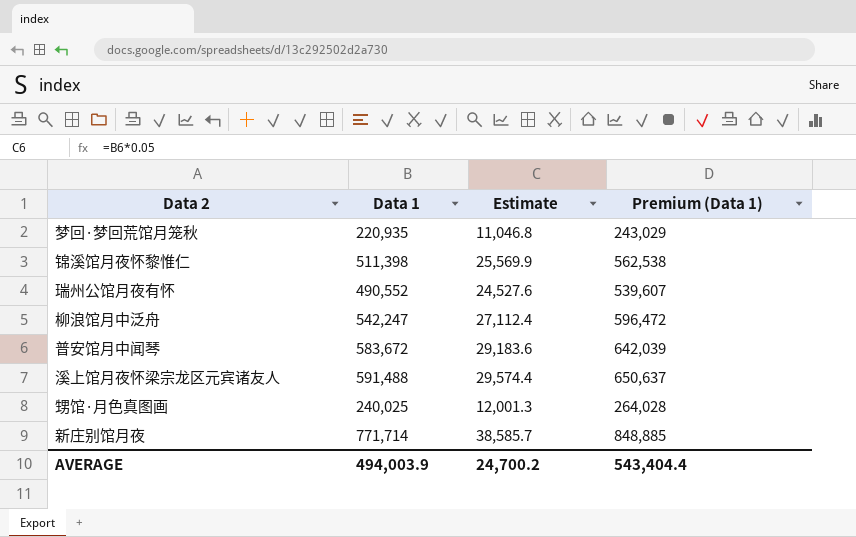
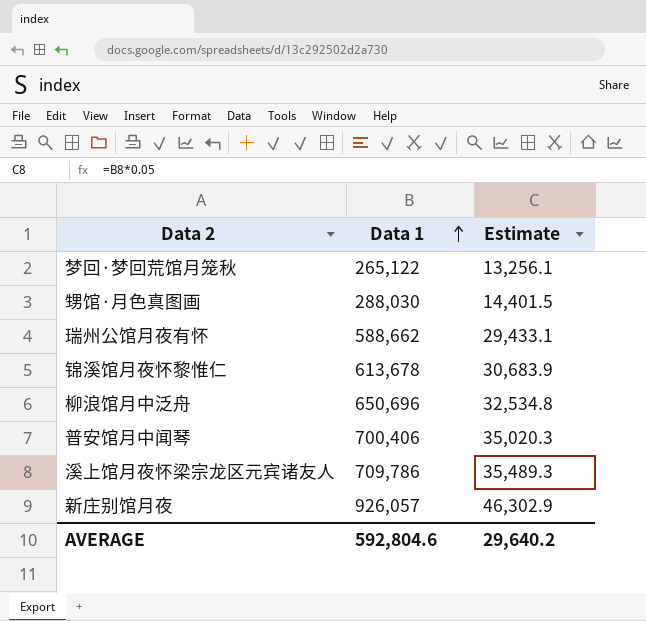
row order: none -> Data 1 ascending
column Premium (Data 1) | formula: [Data 1] * 1.1 -> none
梦回·梦回荒馆月笼秋 | Data 1: 220,935 -> 265,122
梦回·梦回荒馆月笼秋 | Estimate: 11,046.8 -> 13,256.1
甥馆·月色真图画 | Data 1: 240,025 -> 288,030
甥馆·月色真图画 | Estimate: 12,001.3 -> 14,401.5
瑞州公馆月夜有怀 | Data 1: 490,552 -> 588,662
瑞州公馆月夜有怀 | Estimate: 24,527.6 -> 29,433.1
锦溪馆月夜怀黎惟仁 | Data 1: 511,398 -> 613,678
锦溪馆月夜怀黎惟仁 | Estimate: 25,569.9 -> 30,683.9
柳浪馆月中泛舟 | Data 1: 542,247 -> 650,696
柳浪馆月中泛舟 | Estimate: 27,112.4 -> 32,534.8
普安馆月中闻琴 | Data 1: 583,672 -> 700,406
普安馆月中闻琴 | Estimate: 29,183.6 -> 35,020.3
溪上馆月夜怀梁宗龙区元宾诸友人 | Data 1: 591,488 -> 709,786
溪上馆月夜怀梁宗龙区元宾诸友人 | Estimate: 29,574.4 -> 35,489.3
新庄别馆月夜 | Data 1: 771,714 -> 926,057
新庄别馆月夜 | Estimate: 38,585.7 -> 46,302.9
AVERAGE | Data 1: 494,003.9 -> 592,804.6
AVERAGE | Estimate: 24,700.2 -> 29,640.2

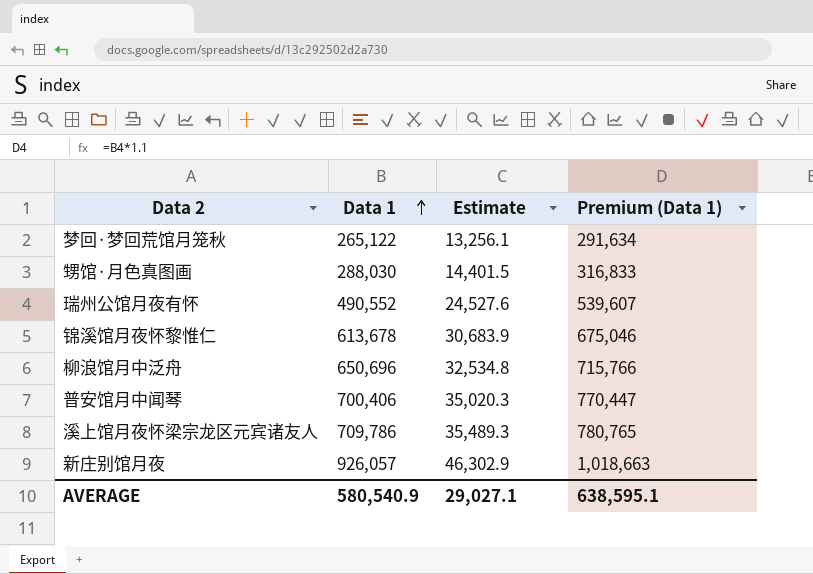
column Premium (Data 1) | formula: none -> [Data 1] * 1.1
瑞州公馆月夜有怀 | Data 1: 588,662 -> 490,552
瑞州公馆月夜有怀 | Estimate: 29,433.1 -> 24,527.6
AVERAGE | Data 1: 592,804.6 -> 580,540.9
AVERAGE | Estimate: 29,640.2 -> 29,027.1

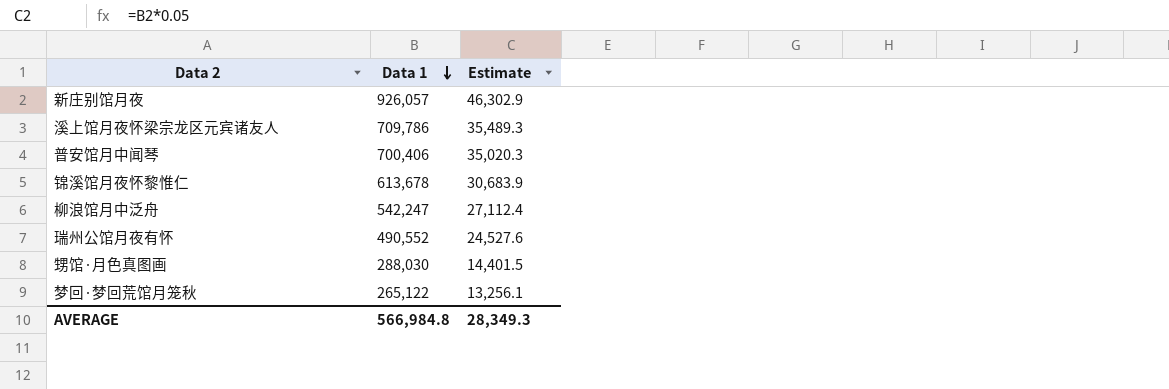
row order: Data 1 ascending -> Data 1 descending
column Premium (Data 1) | formula: [Data 1] * 1.1 -> none
柳浪馆月中泛舟 | Data 1: 650,696 -> 542,247
柳浪馆月中泛舟 | Estimate: 32,534.8 -> 27,112.4
AVERAGE | Data 1: 580,540.9 -> 566,984.8
AVERAGE | Estimate: 29,027.1 -> 28,349.3

